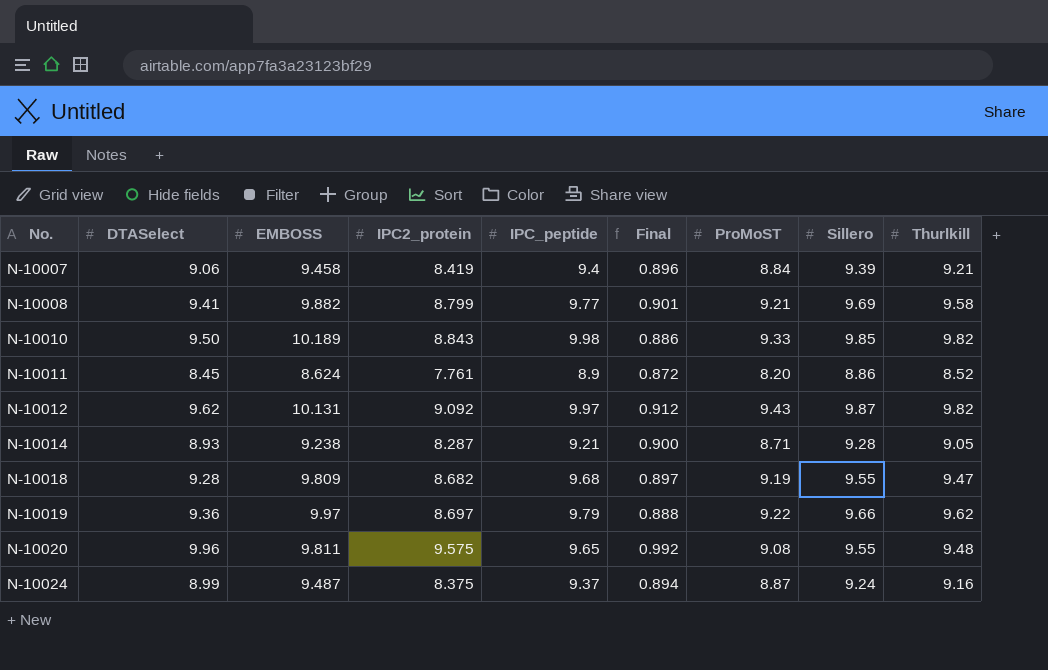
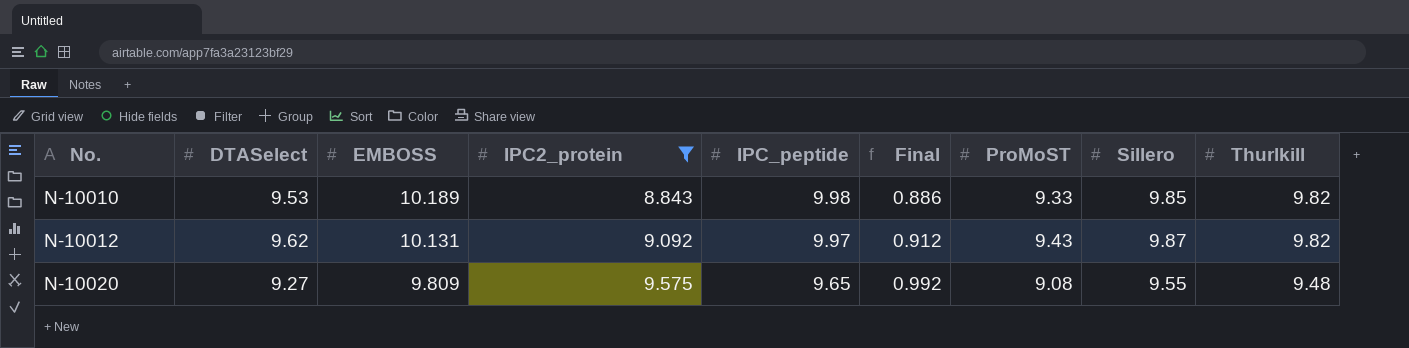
filter: none -> IPC2_protein >= 8.843
N-10010 | DTASelect: 9.50 -> 9.53
N-10020 | DTASelect: 9.96 -> 9.27
N-10020 | EMBOSS: 9.811 -> 9.809

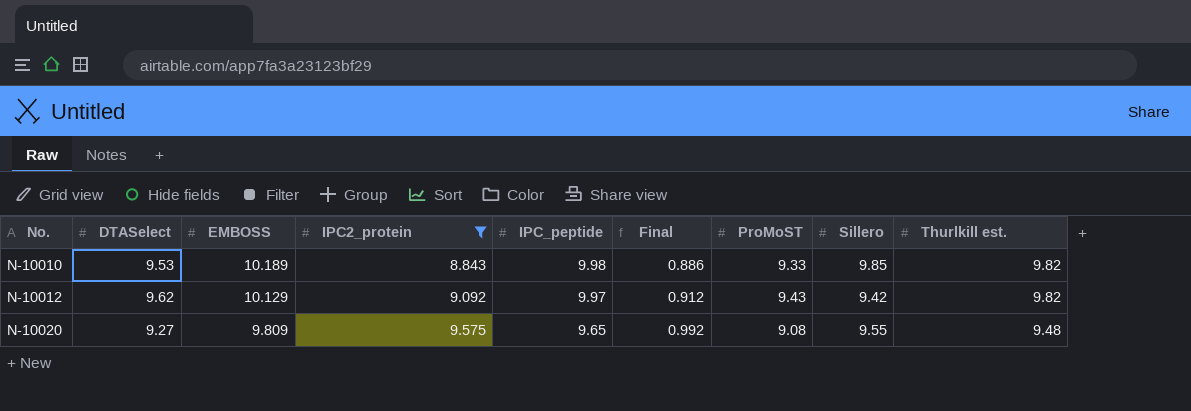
column name: Thurlkill -> Thurlkill est.
N-10012 | EMBOSS: 10.131 -> 10.129
N-10012 | Sillero: 9.87 -> 9.42

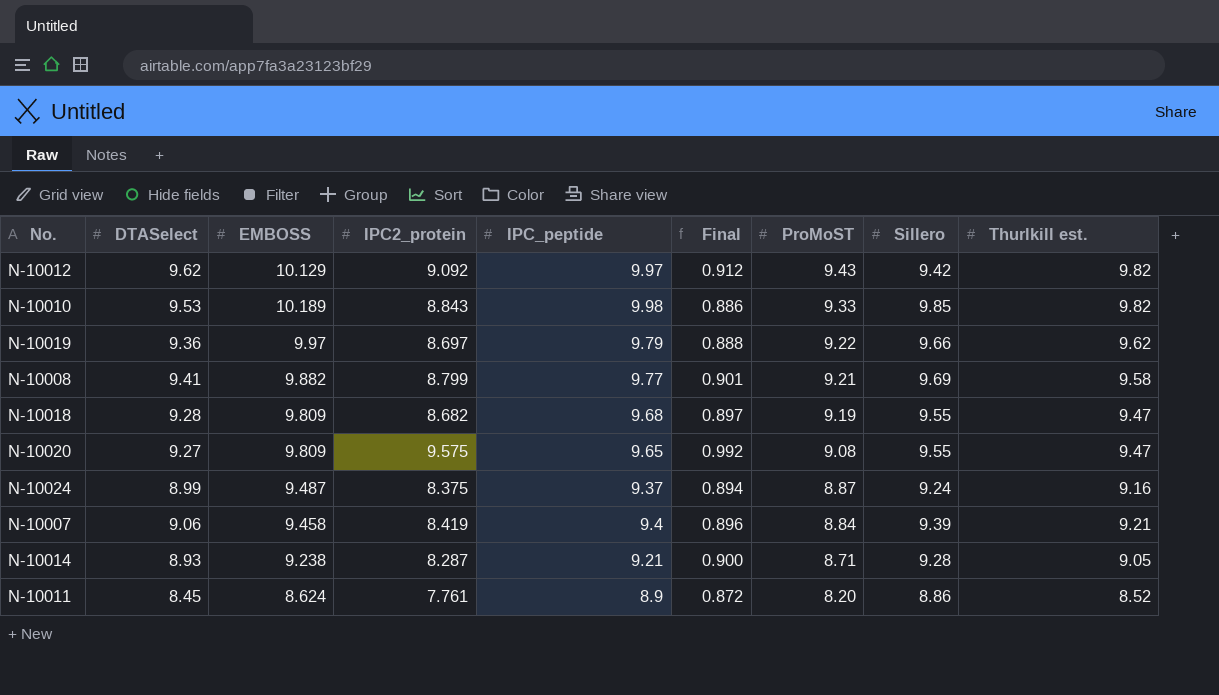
filter: IPC2_protein >= 8.843 -> none
row order: No. ascending -> ProMoST descending
N-10020 | Thurlkill est.: 9.48 -> 9.47

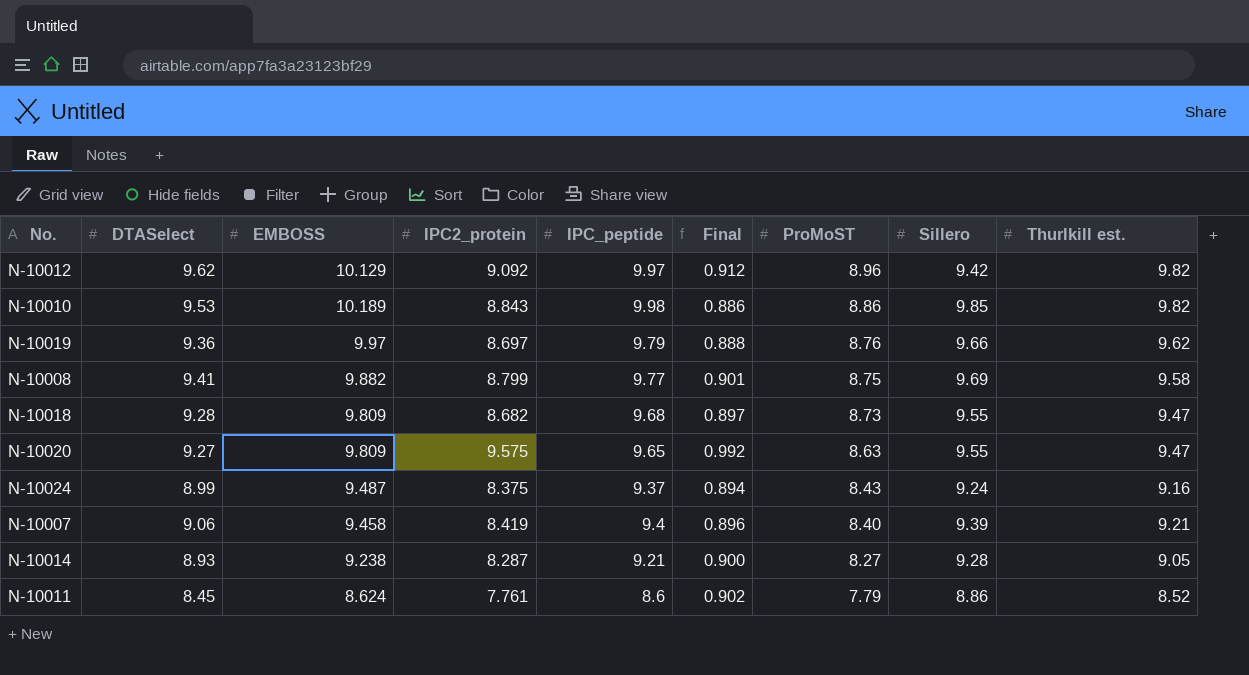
N-10012 | ProMoST: 9.43 -> 8.96
N-10010 | ProMoST: 9.33 -> 8.86
N-10019 | ProMoST: 9.22 -> 8.76
N-10008 | ProMoST: 9.21 -> 8.75
N-10018 | ProMoST: 9.19 -> 8.73
N-10020 | ProMoST: 9.08 -> 8.63
N-10024 | ProMoST: 8.87 -> 8.43
N-10007 | ProMoST: 8.84 -> 8.40
N-10014 | ProMoST: 8.71 -> 8.27
N-10011 | IPC_peptide: 8.9 -> 8.6
N-10011 | Final: 0.872 -> 0.902
N-10011 | ProMoST: 8.20 -> 7.79

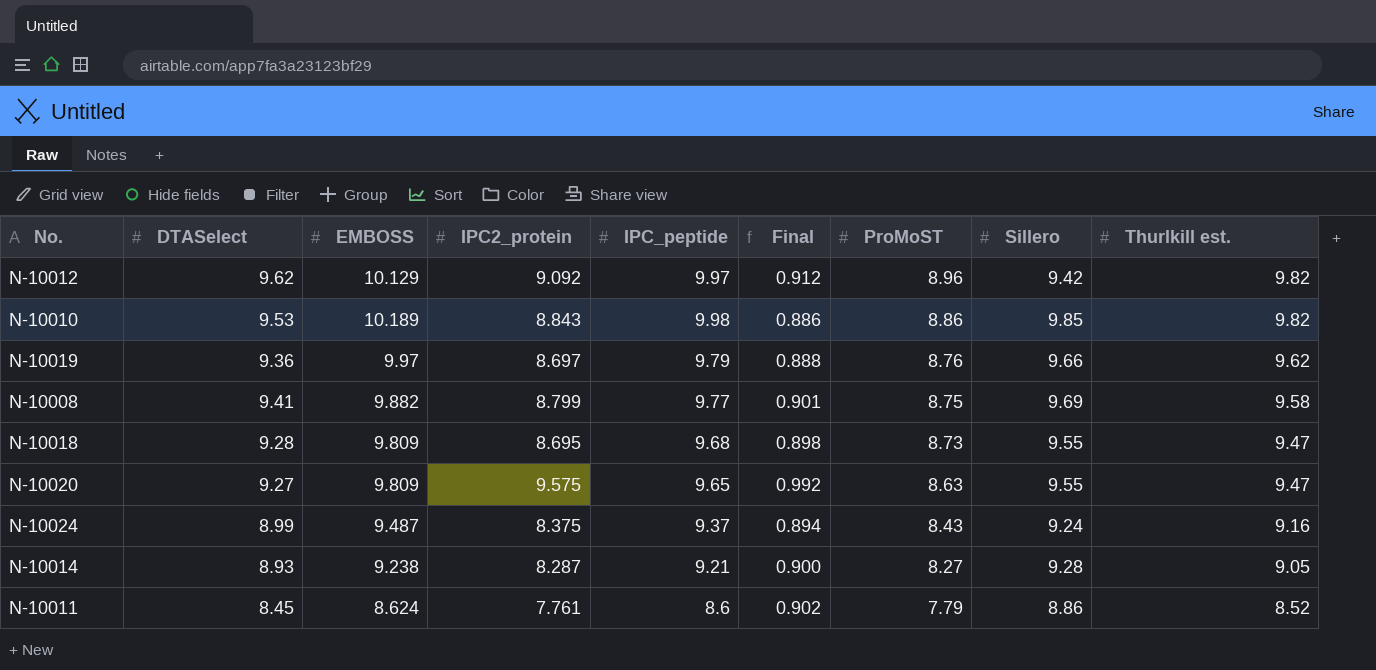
row N-10007: 9.06 | 9.458 | 8.419 | 9.4 | 0.896 | 8.40 | 9.39 | 9.21 -> none
N-10018 | IPC2_protein: 8.682 -> 8.695
N-10018 | Final: 0.897 -> 0.898

